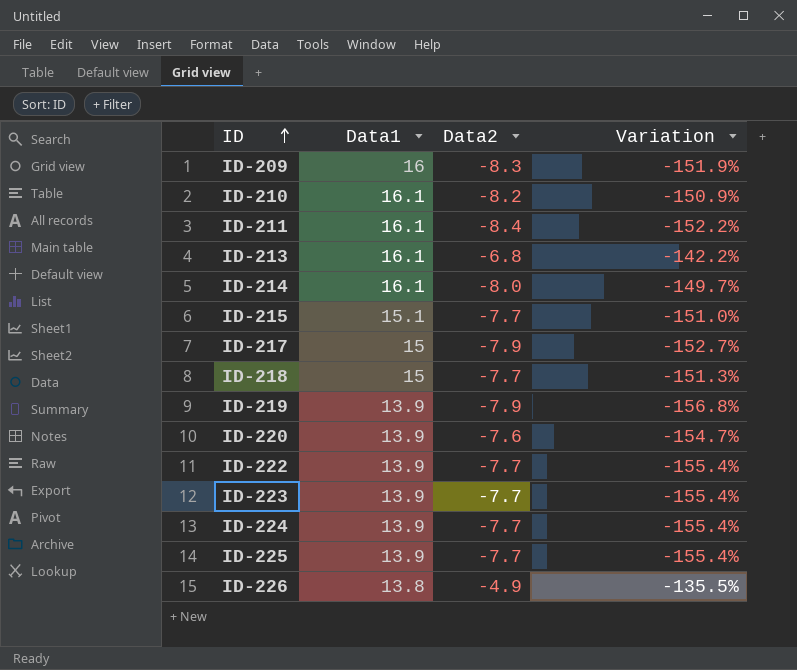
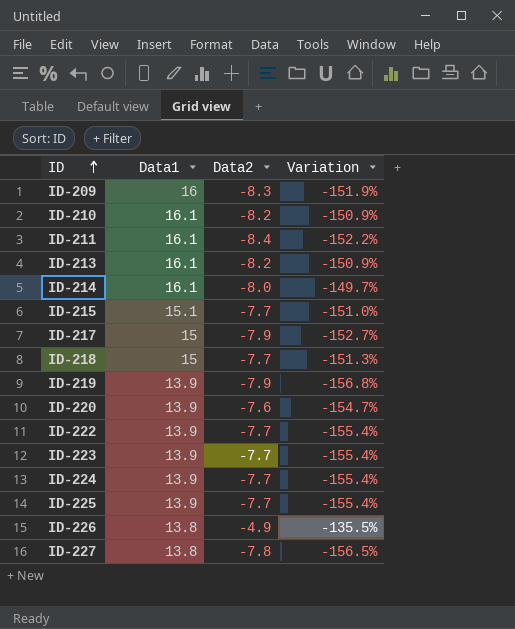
ID-213 | Data2: -6.8 -> -8.2
ID-213 | Variation: -142.2% -> -150.9%
row ID-227: none -> 13.8 | -7.8 | -156.5%

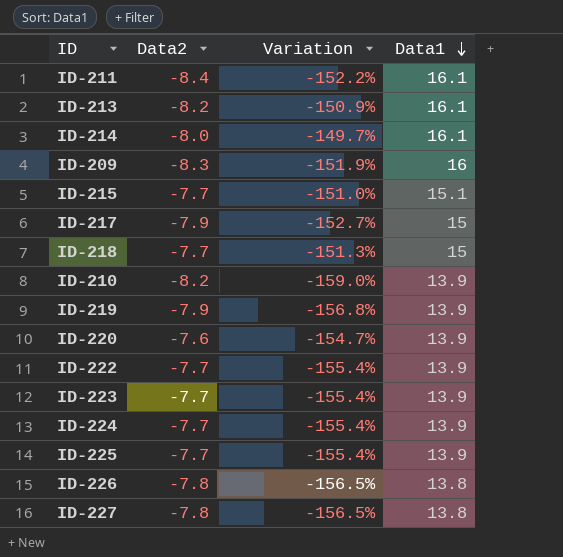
row order: ID ascending -> Data1 descending
column Data1 | position: 2 -> 4
ID-210 | Variation: -150.9% -> -159.0%
ID-210 | Data1: 16.1 -> 13.9
ID-226 | Data2: -4.9 -> -7.8
ID-226 | Variation: -135.5% -> -156.5%

